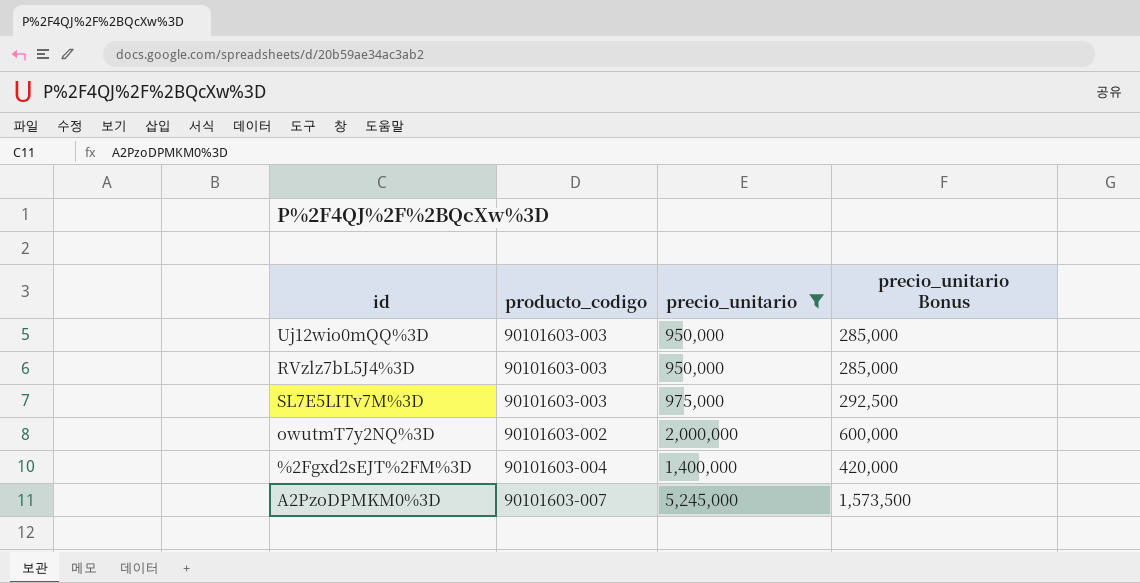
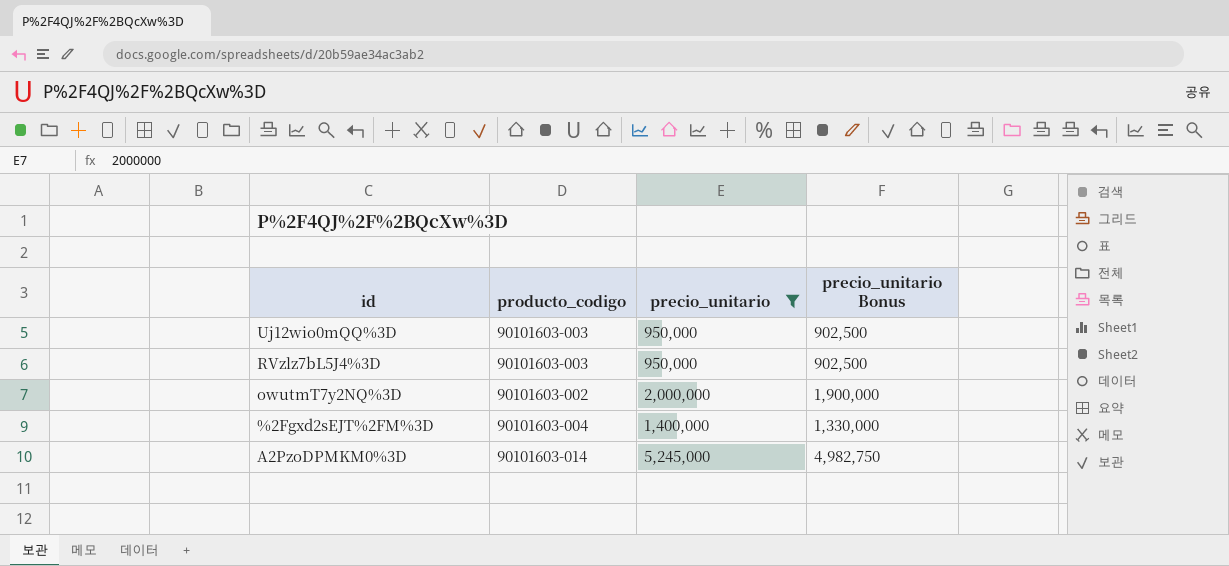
column precio_unitario Bonus | formula: [precio_unitario] * 0.3 -> [precio_unitario] * 0.95
row SL7E5LITv7M%3D: 90101603-003 | 975,000 | 292,500 -> none
A2PzoDPMKM0%3D | producto_codigo: 90101603-007 -> 90101603-014

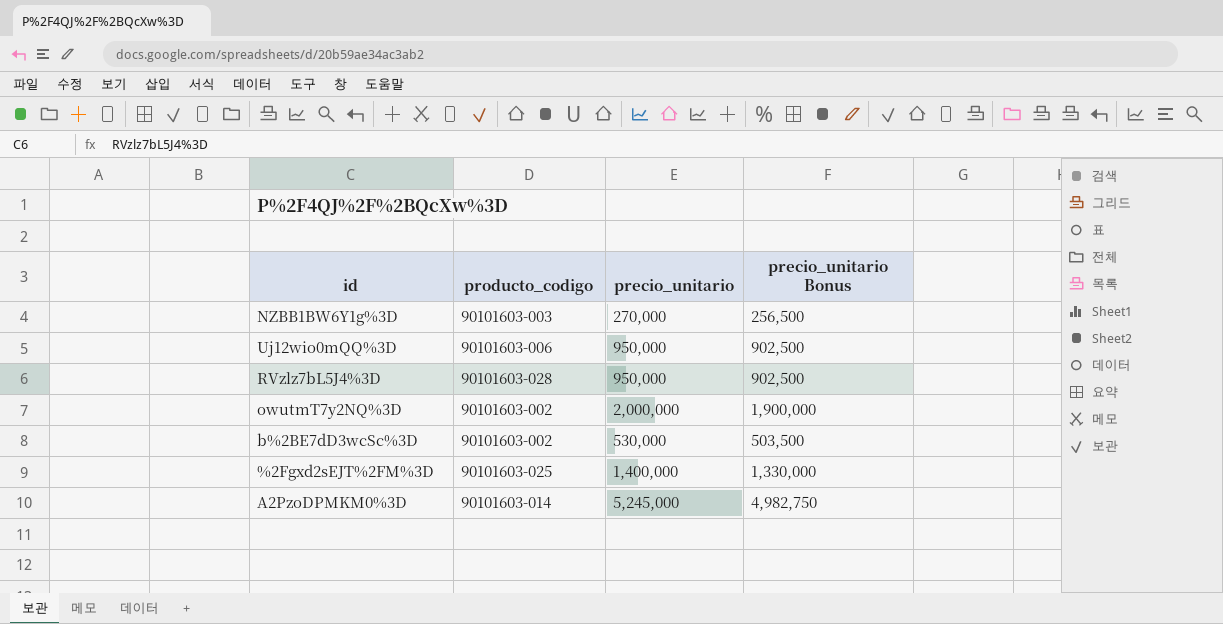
filter: precio_unitario >= 950,000 -> none
Uj12wio0mQQ%3D | producto_codigo: 90101603-003 -> 90101603-006
RVzlz7bL5J4%3D | producto_codigo: 90101603-003 -> 90101603-028
%2Fgxd2sEJT%2FM%3D | producto_codigo: 90101603-004 -> 90101603-025

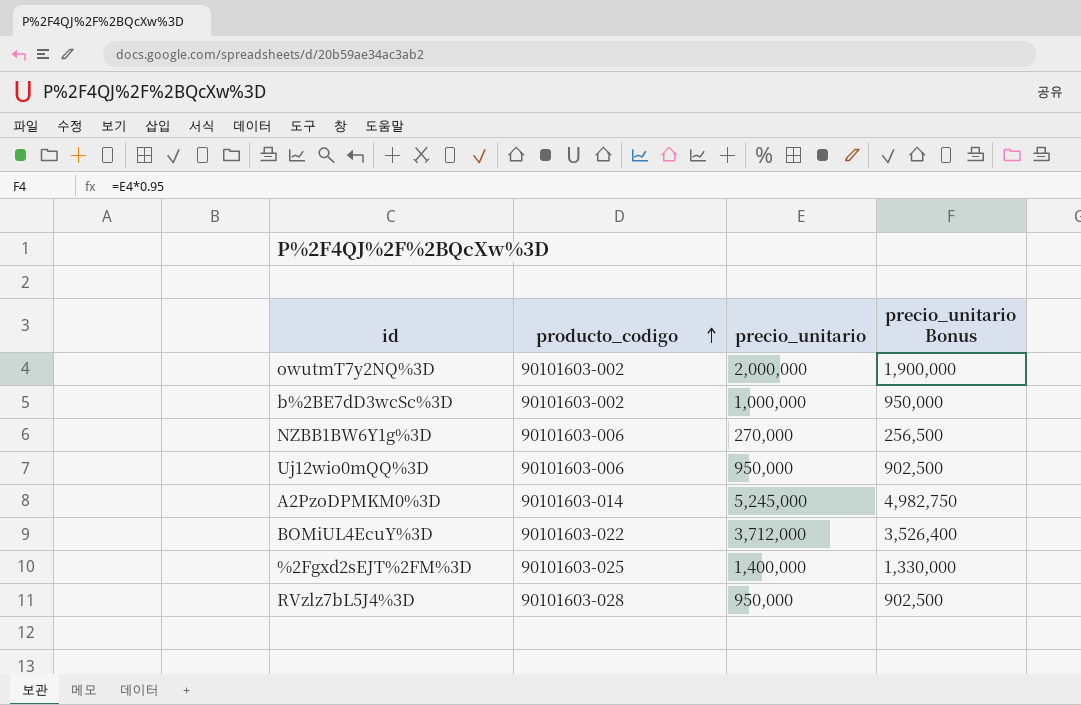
row order: none -> producto_codigo ascending
b%2BE7dD3wcSc%3D | precio_unitario: 530,000 -> 1,000,000
b%2BE7dD3wcSc%3D | precio_unitario Bonus: 503,500 -> 950,000
NZBB1BW6Y1g%3D | producto_codigo: 90101603-003 -> 90101603-006
row BOMiUL4EcuY%3D: none -> 90101603-022 | 3,712,000 | 3,526,400

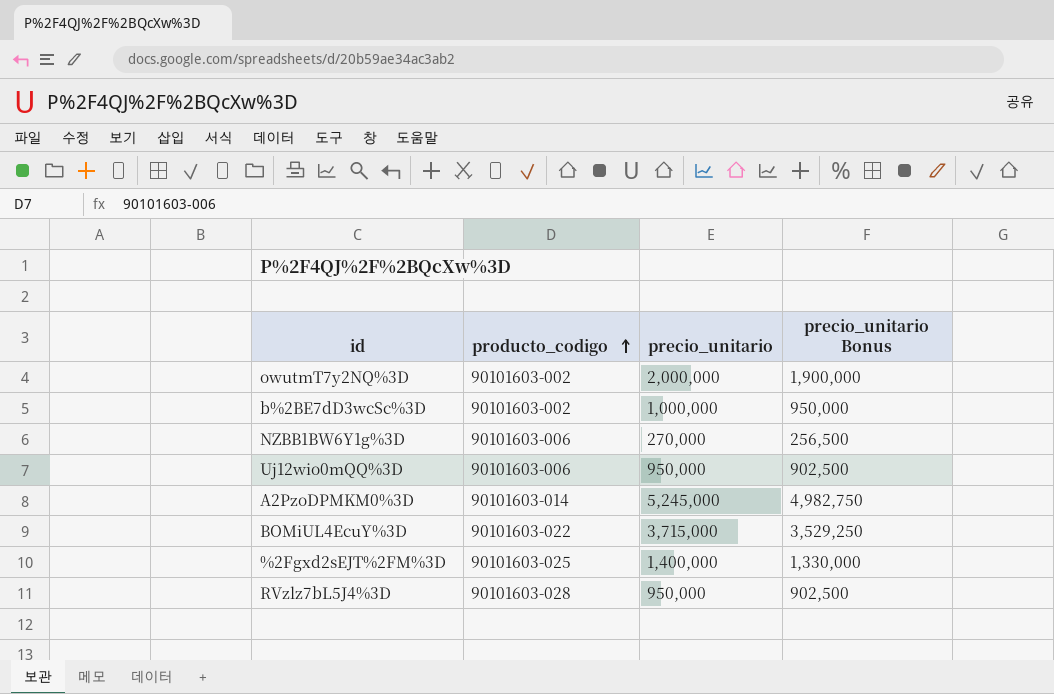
BOMiUL4EcuY%3D | precio_unitario: 3,712,000 -> 3,715,000
BOMiUL4EcuY%3D | precio_unitario Bonus: 3,526,400 -> 3,529,250

